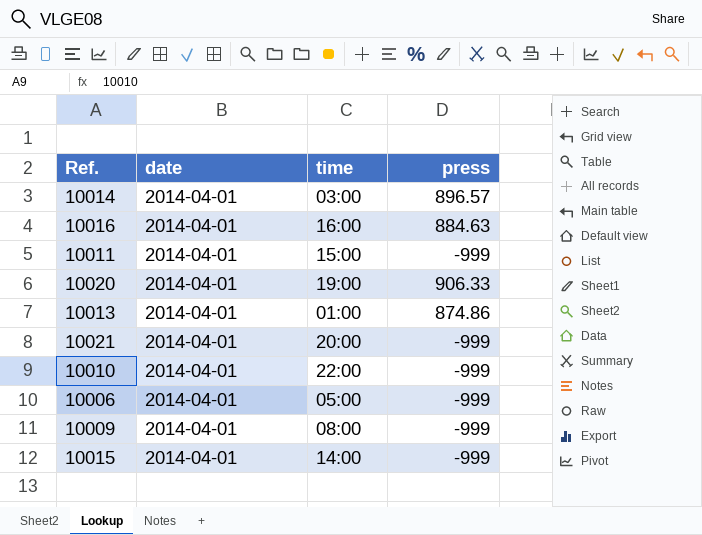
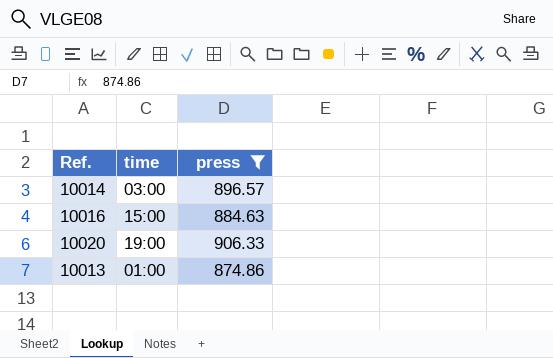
filter: none -> press != -999
column date | position: 2 -> none
10016 | time: 16:00 -> 15:00

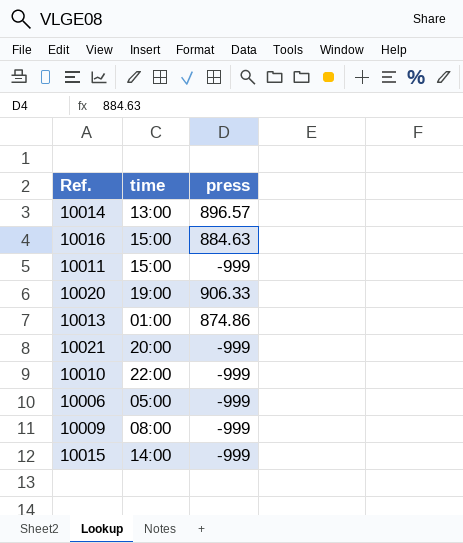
filter: press != -999 -> none
10014 | time: 03:00 -> 13:00

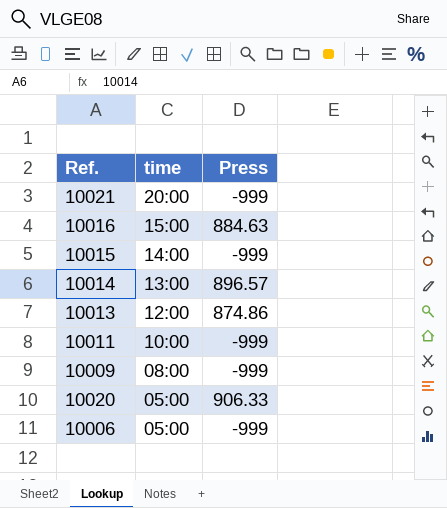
row order: none -> time descending
column name: press -> Press
row 10010: 22:00 | -999 -> none
10013 | time: 01:00 -> 12:00
10011 | time: 15:00 -> 10:00
10020 | time: 19:00 -> 05:00

